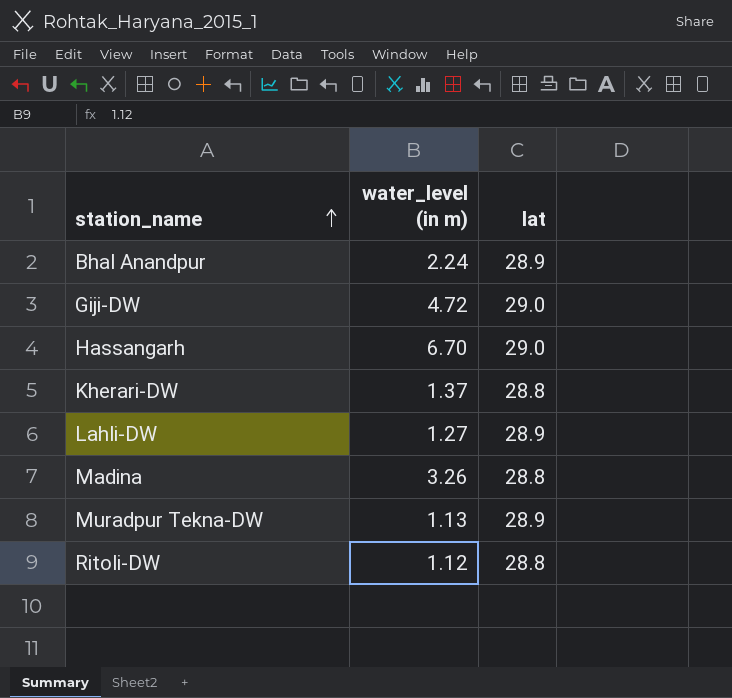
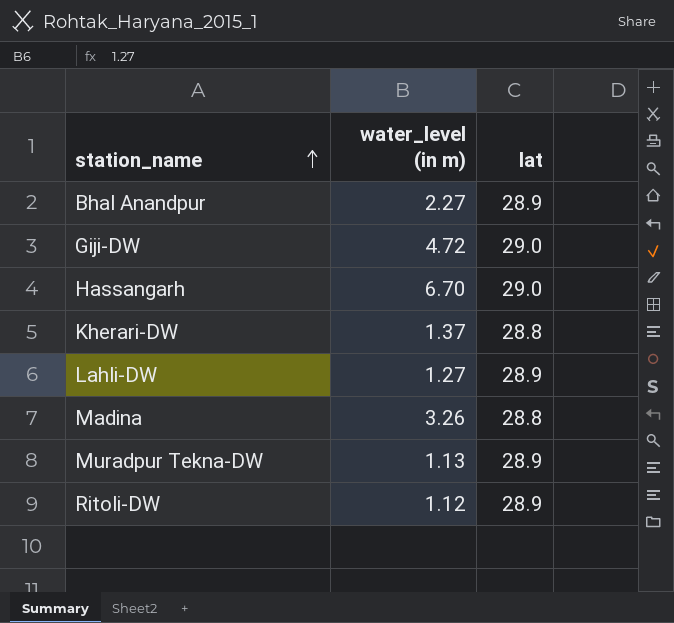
Bhal Anandpur | water_level (in m): 2.24 -> 2.27
Ritoli-DW | lat: 28.8 -> 28.9

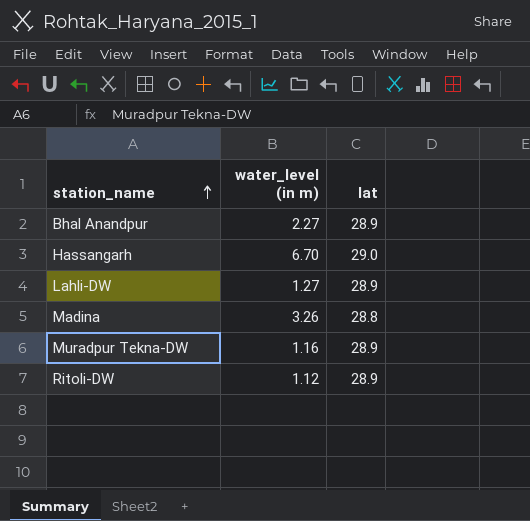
row Giji-DW: 4.72 | 29.0 -> none
row Kherari-DW: 1.37 | 28.8 -> none
Muradpur Tekna-DW | water_level (in m): 1.13 -> 1.16

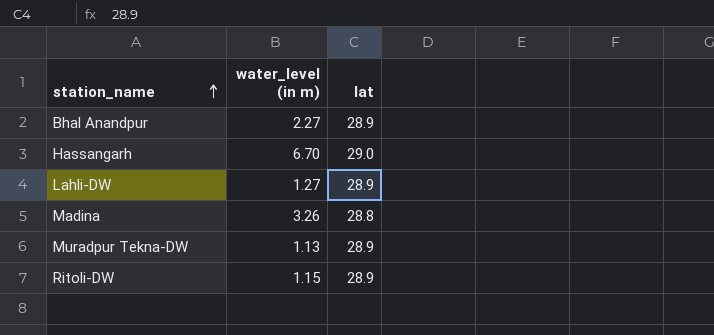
Muradpur Tekna-DW | water_level (in m): 1.16 -> 1.13
Ritoli-DW | water_level (in m): 1.12 -> 1.15

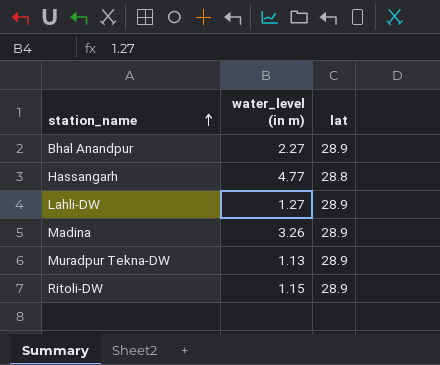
Hassangarh | water_level (in m): 6.70 -> 4.77
Hassangarh | lat: 29.0 -> 28.8
Madina | lat: 28.8 -> 28.9

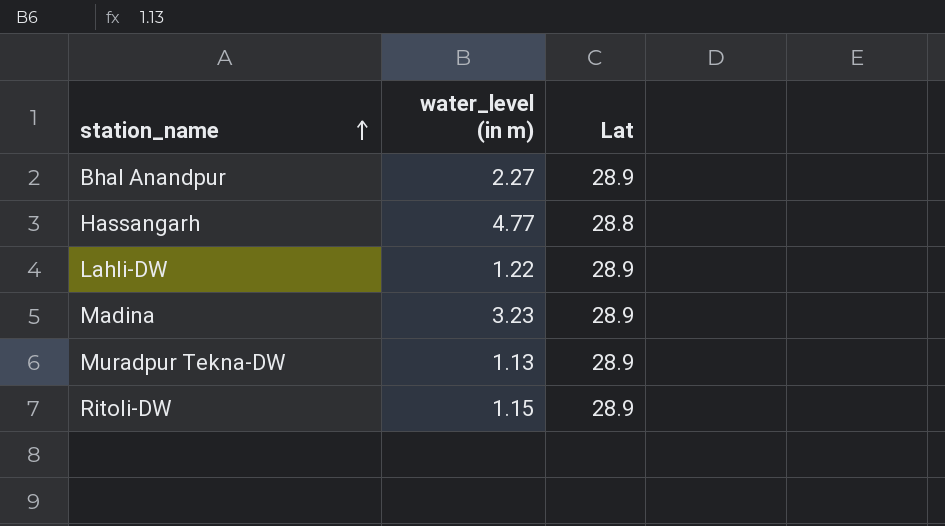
column name: lat -> Lat
Lahli-DW | water_level (in m): 1.27 -> 1.22
Madina | water_level (in m): 3.26 -> 3.23

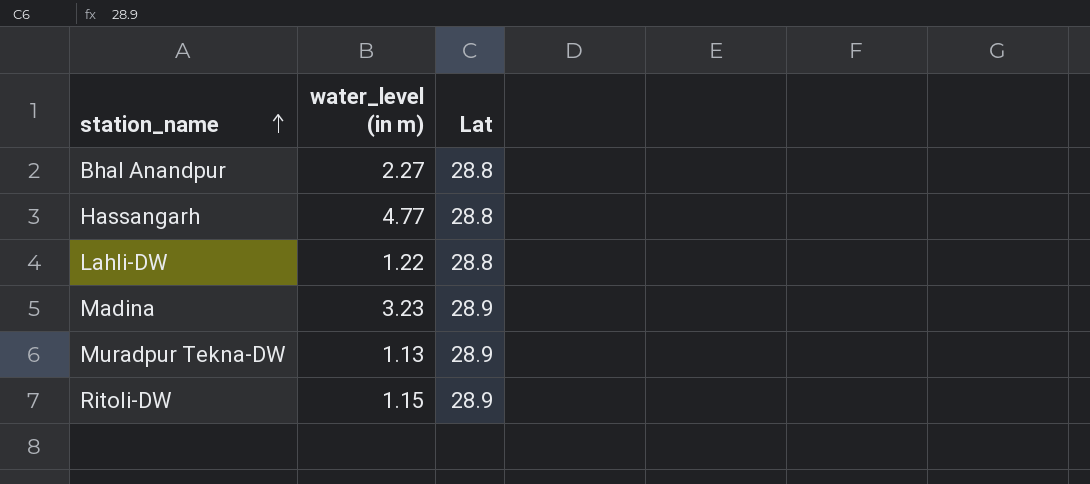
Bhal Anandpur | Lat: 28.9 -> 28.8
Lahli-DW | Lat: 28.9 -> 28.8

